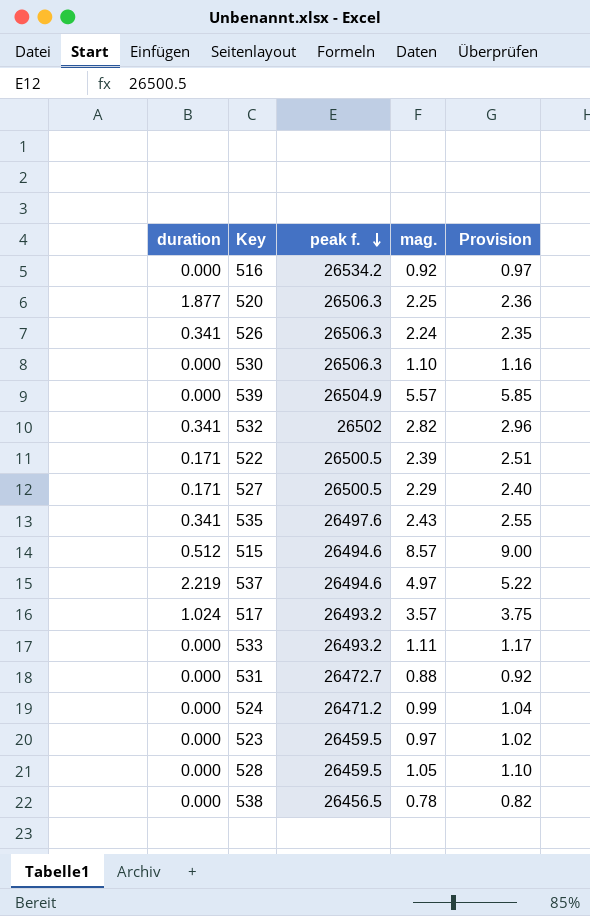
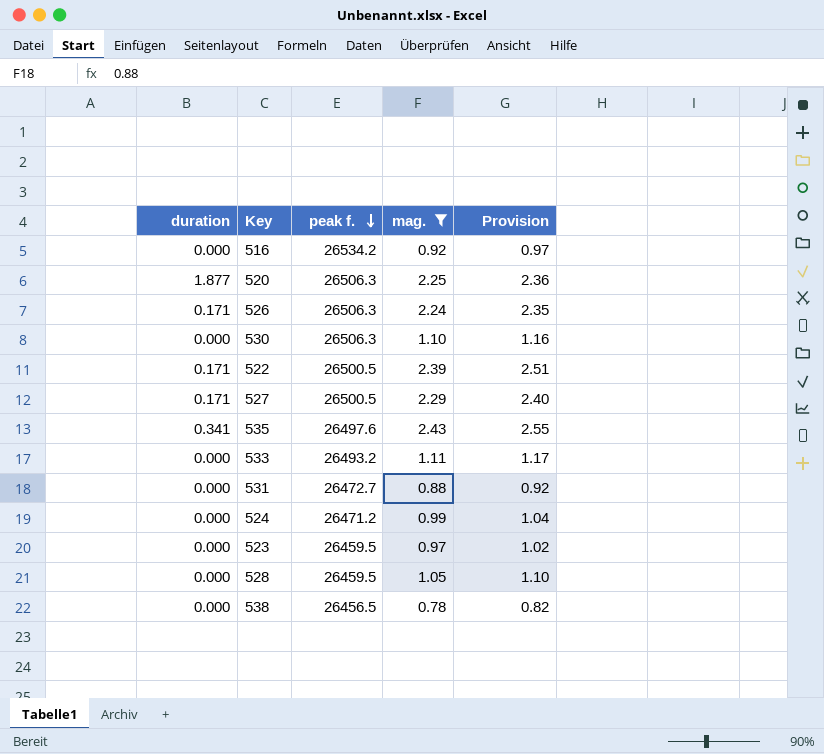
filter: none -> mag. <= 2.43
526 | duration: 0.341 -> 0.171

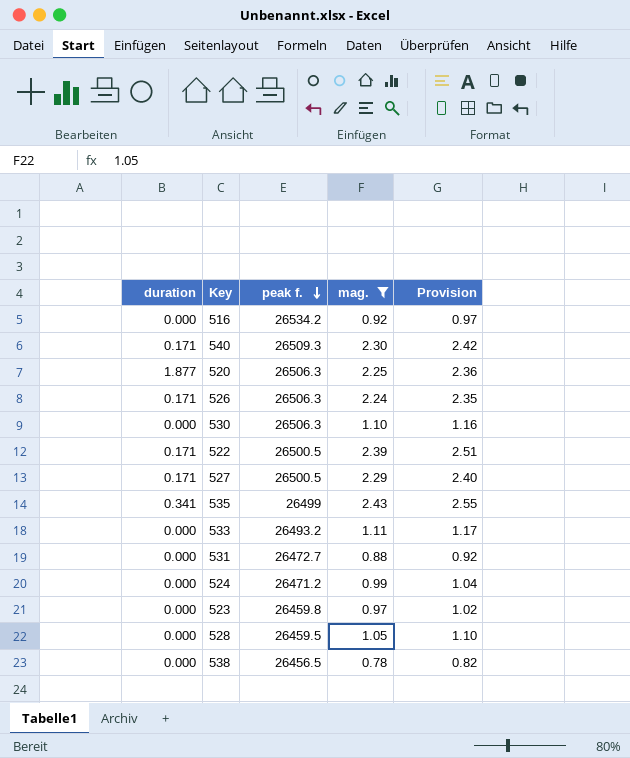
row 540: none -> 0.171 | 26509.3 | 2.30 | 2.42
535 | peak f.: 26497.6 -> 26499
523 | peak f.: 26459.5 -> 26459.8

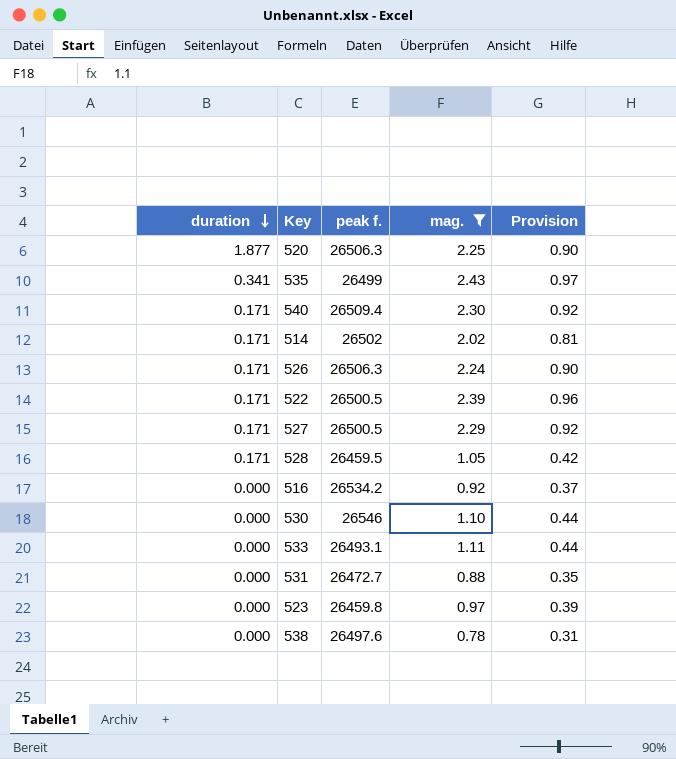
row order: peak f. descending -> duration descending
column Provision | formula: [mag.] * 1.05 -> [mag.] * 0.4
row 524: 0.000 | 26471.2 | 0.99 | 1.04 -> none
540 | peak f.: 26509.3 -> 26509.4
row 514: none -> 0.171 | 26502 | 2.02 | 0.81
528 | duration: 0.000 -> 0.171
530 | peak f.: 26506.3 -> 26546
533 | peak f.: 26493.2 -> 26493.1
538 | peak f.: 26456.5 -> 26497.6

